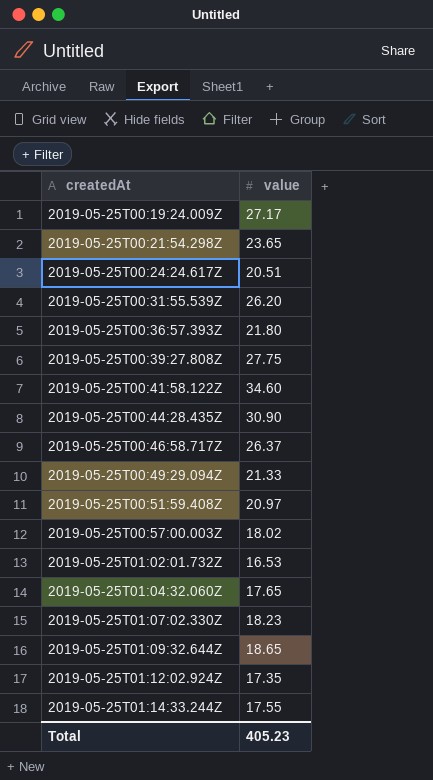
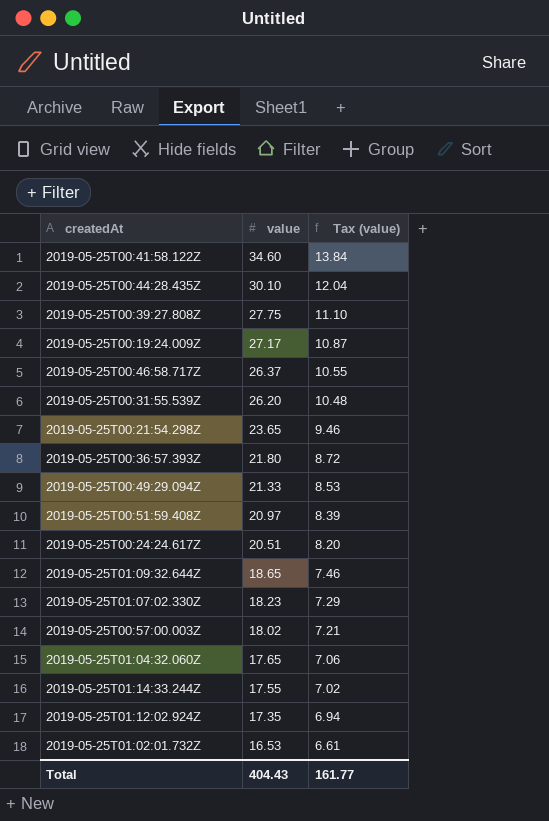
row order: createdAt ascending -> value descending
column Tax (value) | formula: none -> [value] * 0.4
2019-05-25T00:44:28.435Z | value: 30.90 -> 30.10
Total | value: 405.23 -> 404.43

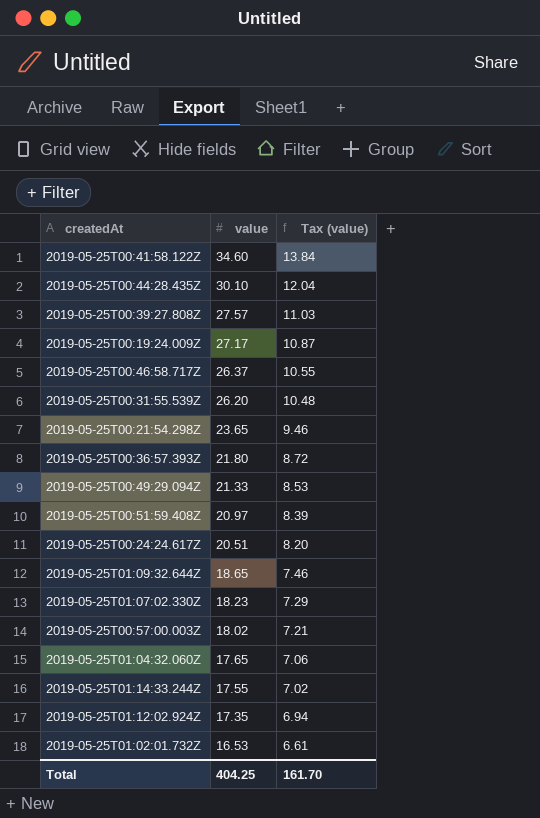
2019-05-25T00:39:27.808Z | value: 27.75 -> 27.57
2019-05-25T00:39:27.808Z | Tax (value): 11.10 -> 11.03
Total | value: 404.43 -> 404.25
Total | Tax (value): 161.77 -> 161.70

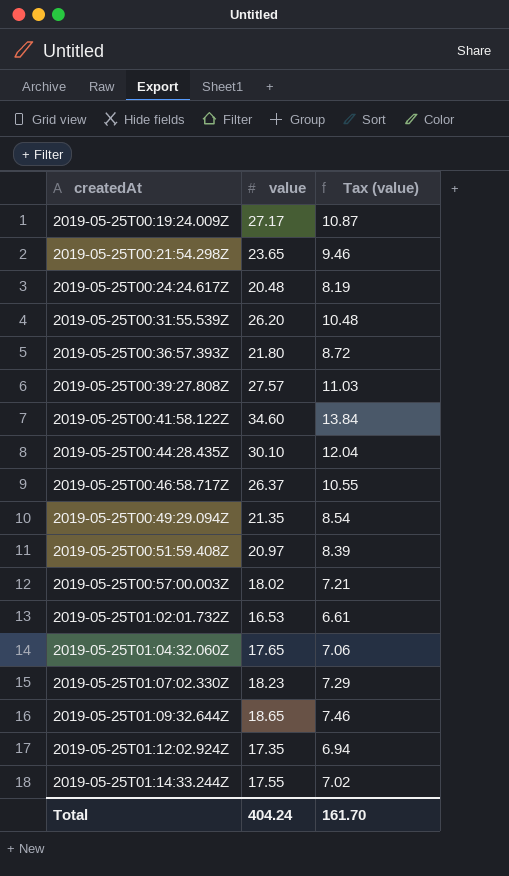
row order: value descending -> createdAt ascending
2019-05-25T00:24:24.617Z | value: 20.51 -> 20.48
2019-05-25T00:24:24.617Z | Tax (value): 8.20 -> 8.19
2019-05-25T00:49:29.094Z | value: 21.33 -> 21.35
2019-05-25T00:49:29.094Z | Tax (value): 8.53 -> 8.54
Total | value: 404.25 -> 404.24

